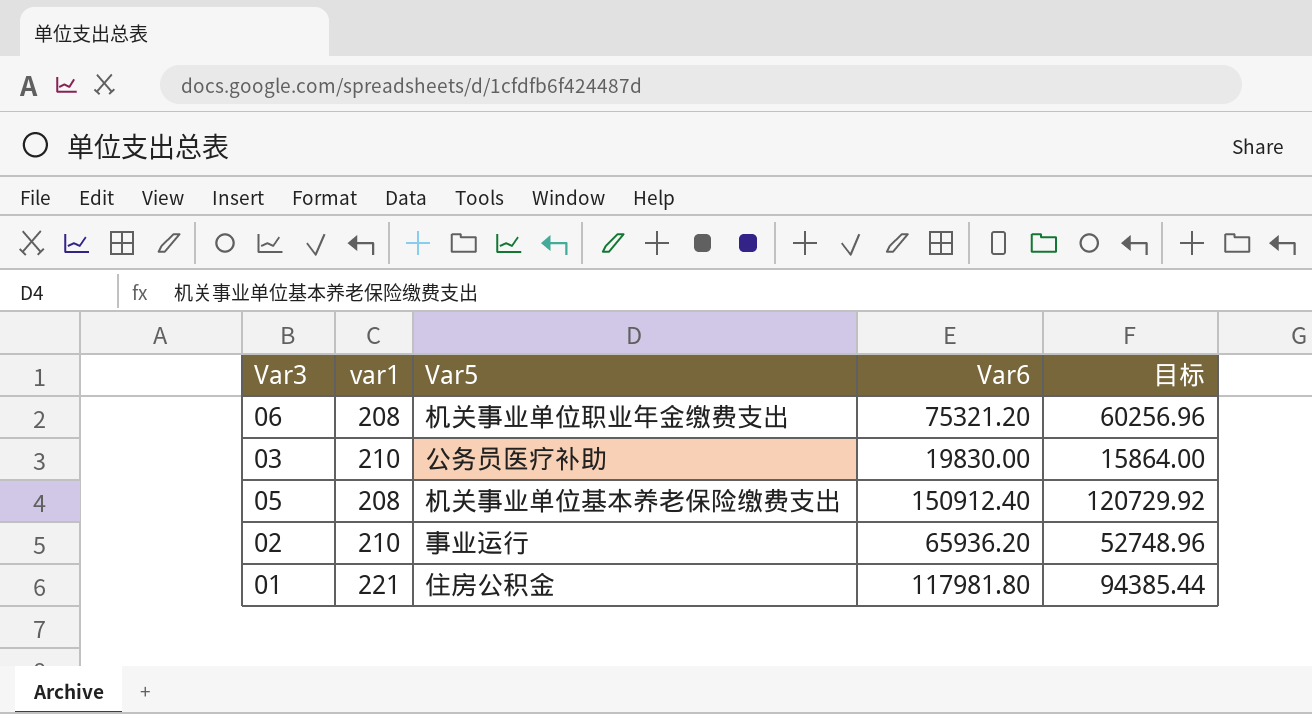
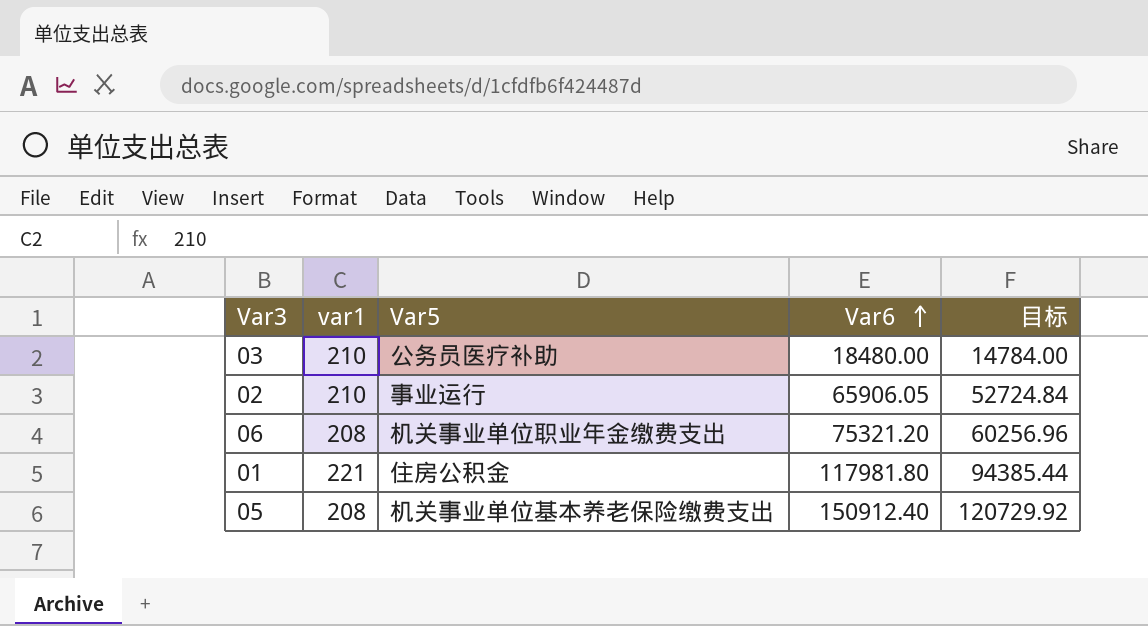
row order: none -> Var6 ascending
03 | Var6: 19830.00 -> 18480.00
03 | 目标: 15864.00 -> 14784.00
02 | Var6: 65936.20 -> 65906.05
02 | 目标: 52748.96 -> 52724.84

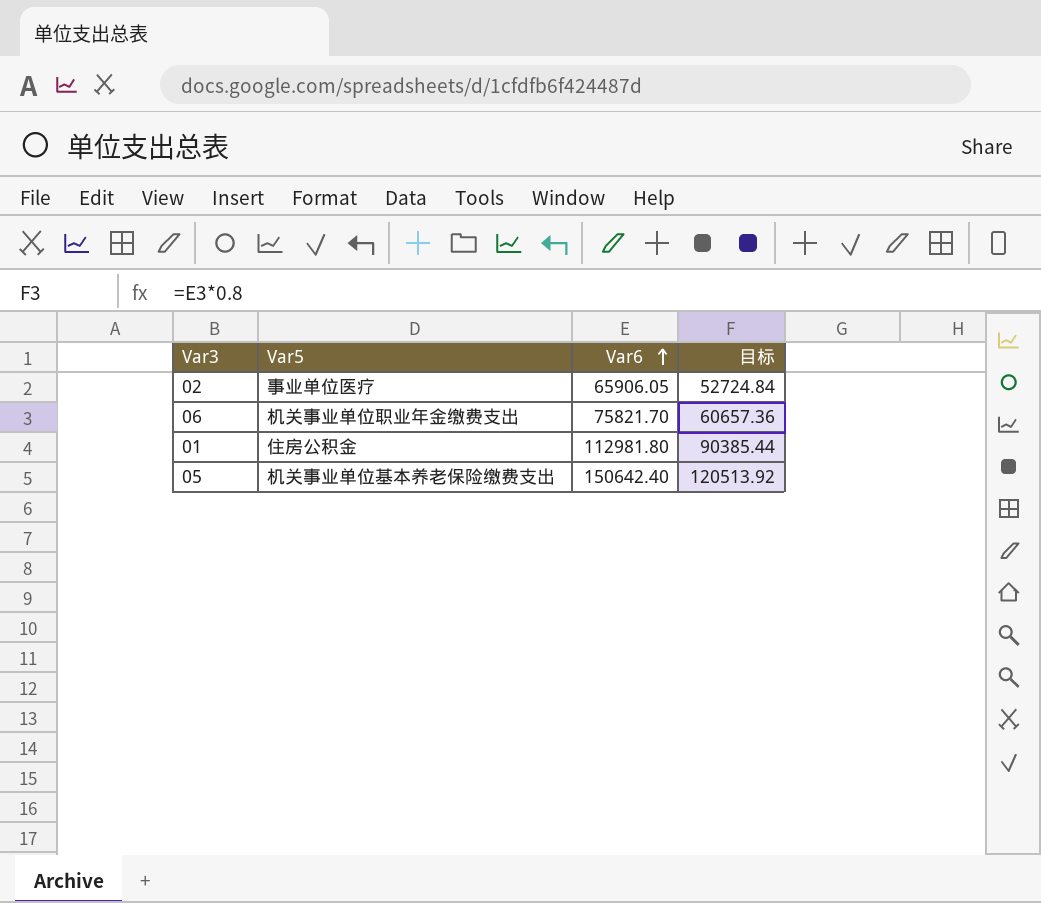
column var1 | position: 2 -> none
row 03: 210 | 公务员医疗补助 | 18480.00 | 14784.00 -> none
02 | Var5: 事业运行 -> 事业单位医疗
06 | Var6: 75321.20 -> 75821.70
06 | 目标: 60256.96 -> 60657.36
01 | Var6: 117981.80 -> 112981.80
01 | 目标: 94385.44 -> 90385.44
05 | Var6: 150912.40 -> 150642.40
05 | 目标: 120729.92 -> 120513.92

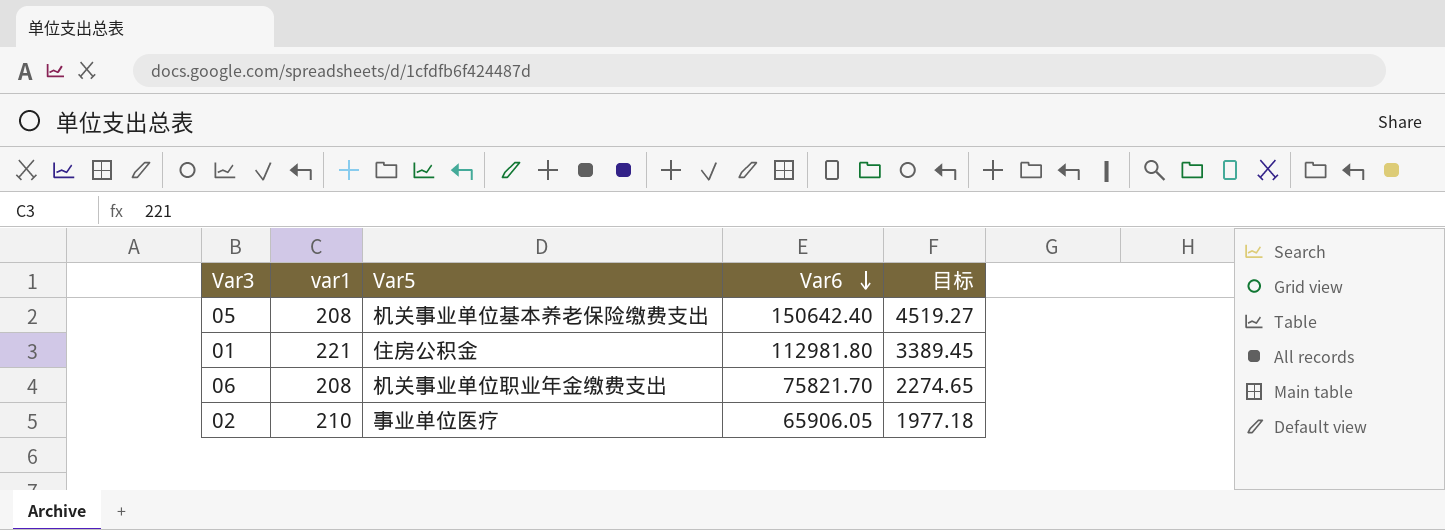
row order: Var6 ascending -> Var6 descending
column var1 | position: none -> 2
column 目标 | formula: [Var6] * 0.8 -> [Var6] * 0.03

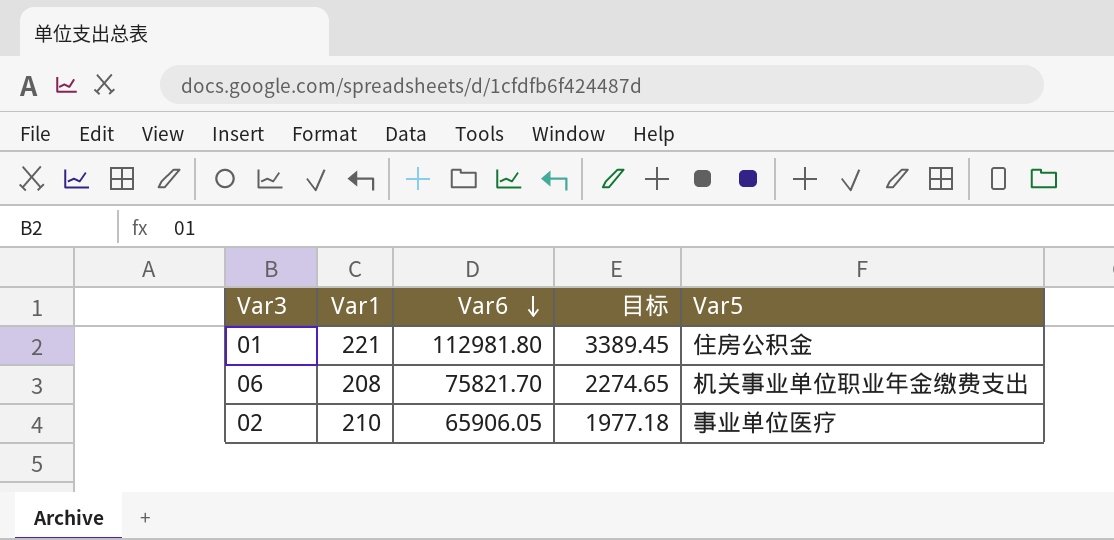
column name: var1 -> Var1
column Var5 | position: 3 -> 5
row 05: 208 | 机关事业单位基本养老保险缴费支出 | 150642.40 | 4519.27 -> none

